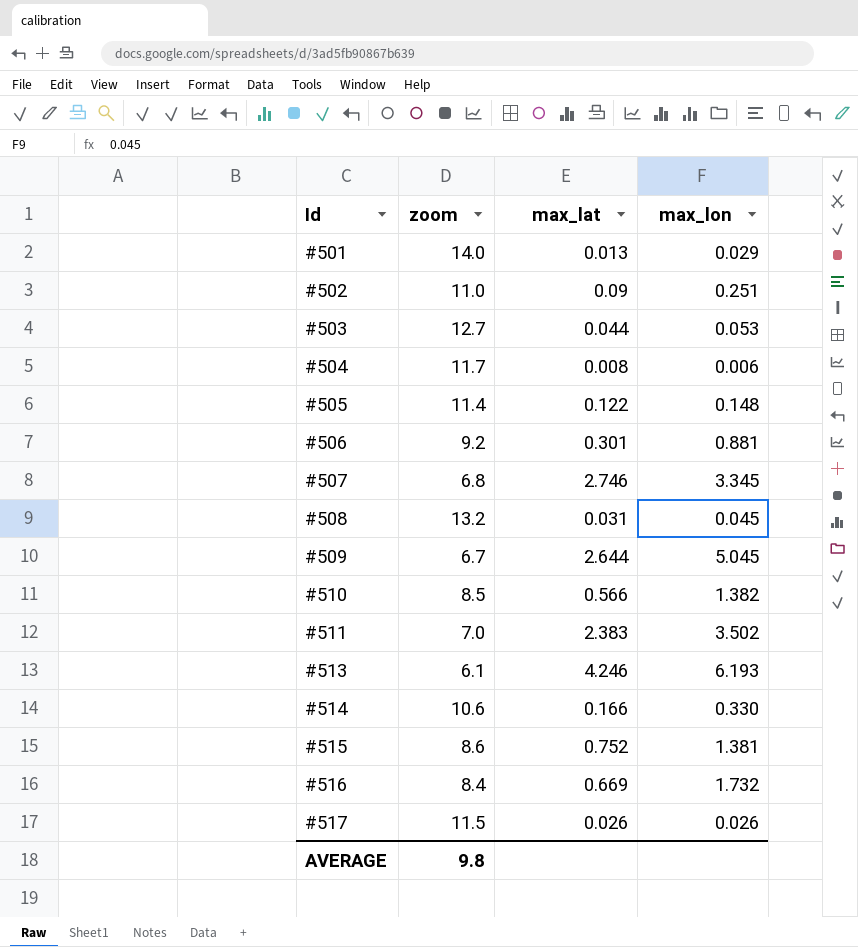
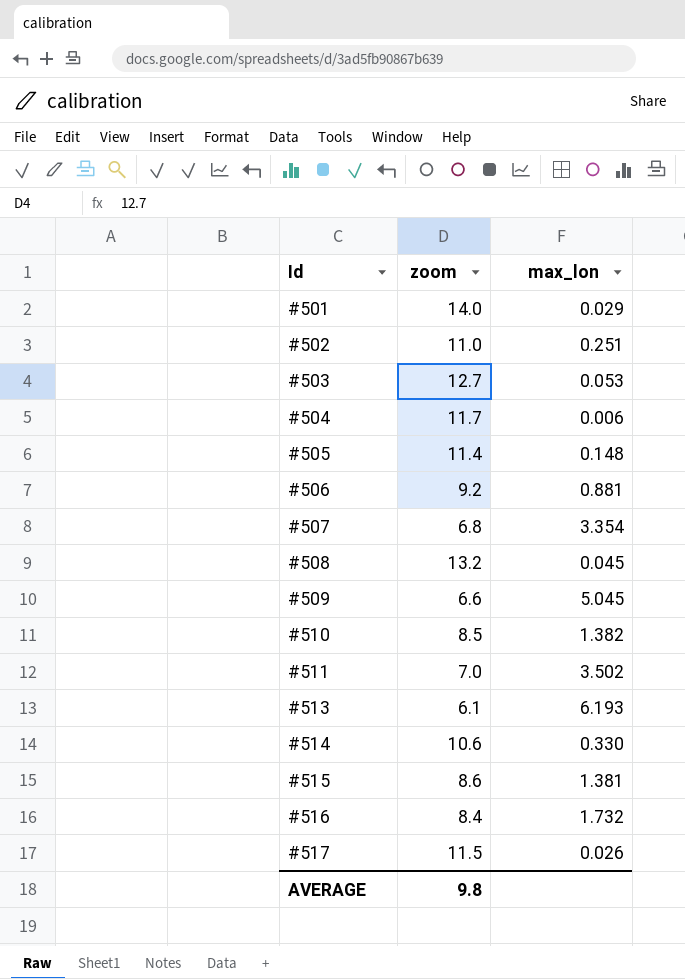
column max_lat | position: 3 -> none
#507 | max_lon: 3.345 -> 3.354
#509 | zoom: 6.7 -> 6.6

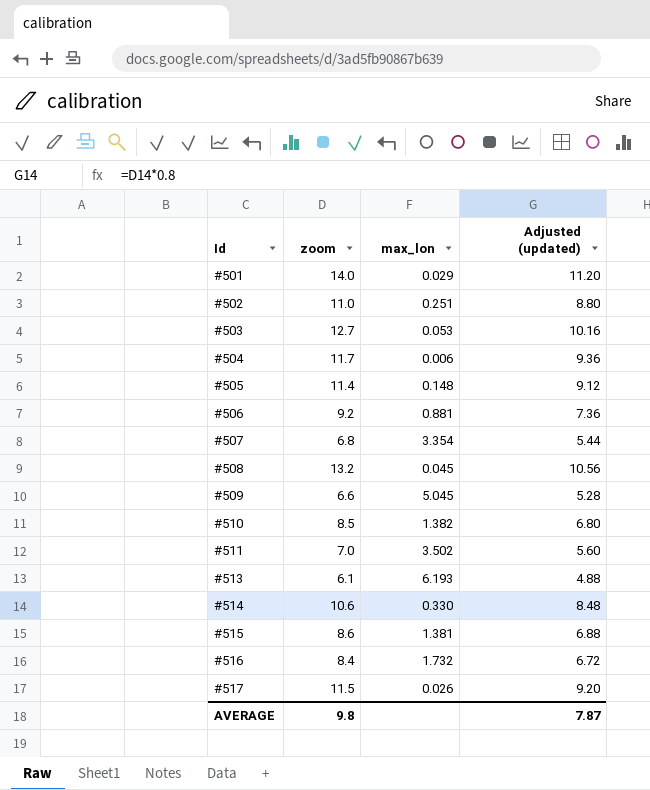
column Adjusted (updated) | formula: none -> [zoom] * 0.8

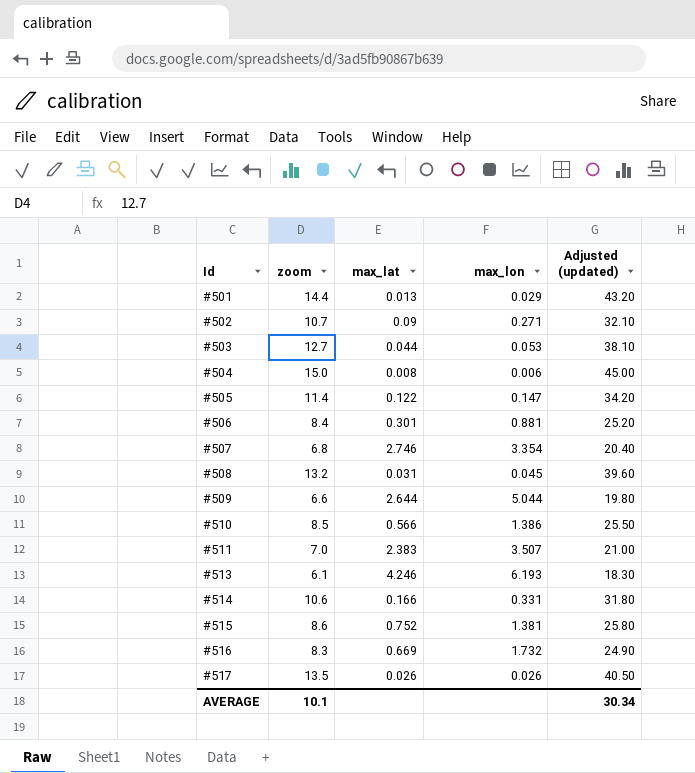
column max_lat | position: none -> 3
column Adjusted (updated) | formula: [zoom] * 0.8 -> [zoom] * 3
#501 | zoom: 14.0 -> 14.4
#502 | zoom: 11.0 -> 10.7
#502 | max_lon: 0.251 -> 0.271
#504 | zoom: 11.7 -> 15.0
#505 | max_lon: 0.148 -> 0.147
#506 | zoom: 9.2 -> 8.4
#509 | max_lon: 5.045 -> 5.044
#510 | max_lon: 1.382 -> 1.386
#511 | max_lon: 3.502 -> 3.507
#514 | max_lon: 0.330 -> 0.331
#516 | zoom: 8.4 -> 8.3
#517 | zoom: 11.5 -> 13.5
AVERAGE | zoom: 9.8 -> 10.1
AVERAGE | Adjusted (updated): 7.87 -> 30.34

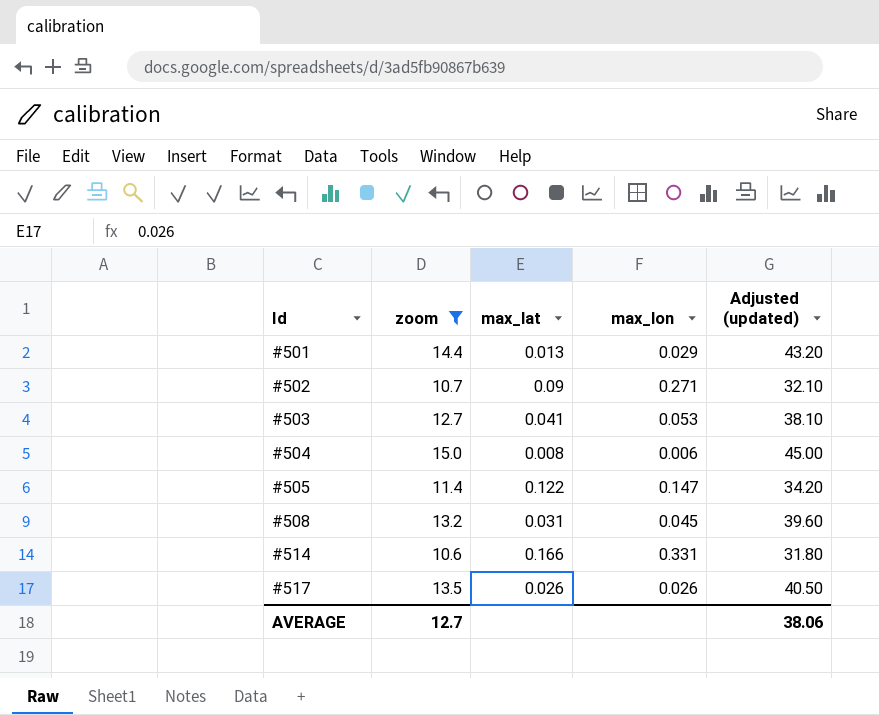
filter: none -> zoom >= 10.6
#503 | max_lat: 0.044 -> 0.041
AVERAGE | zoom: 10.1 -> 12.7
AVERAGE | Adjusted (updated): 30.34 -> 38.06

